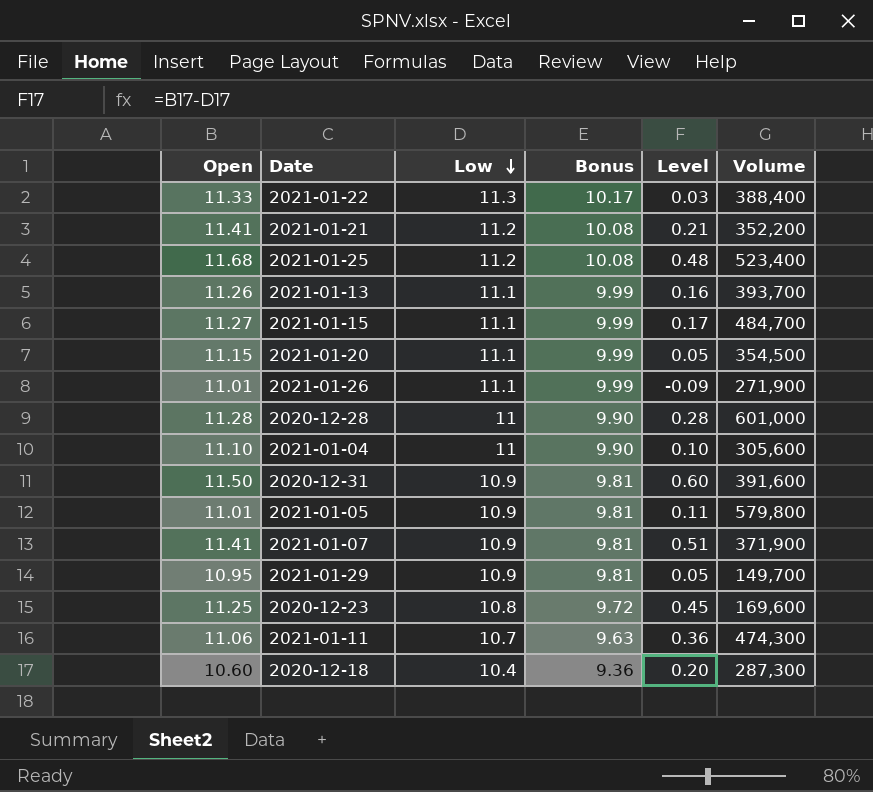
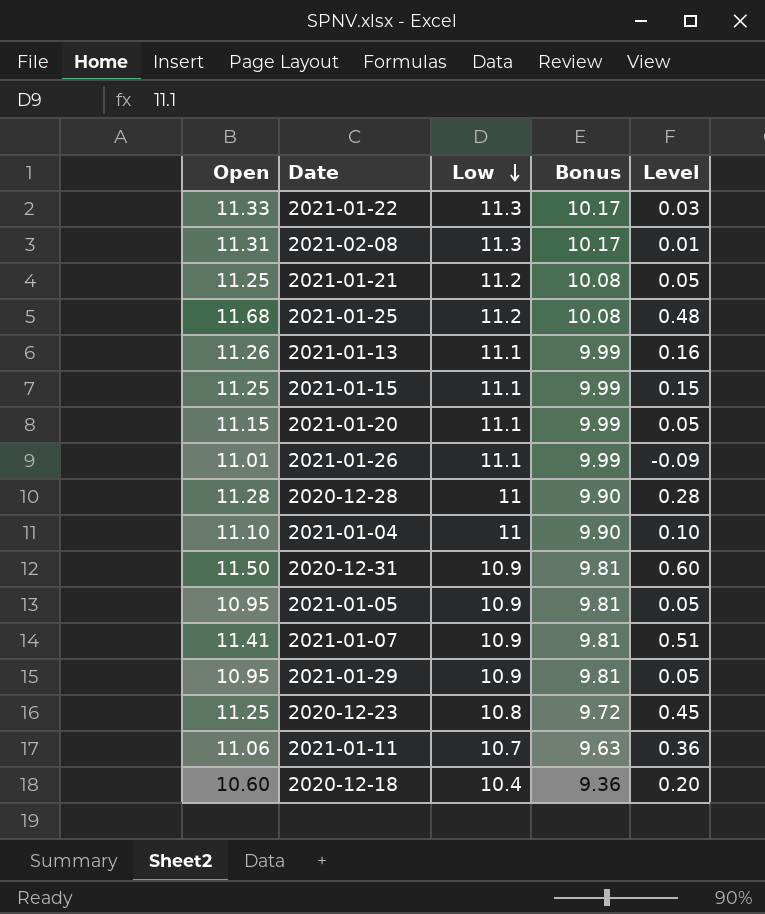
column Volume | position: 6 -> none
row 2021-02-08: none -> 11.31 | 11.3 | 10.17 | 0.01
2021-01-21 | Open: 11.41 -> 11.25
2021-01-21 | Level: 0.21 -> 0.05
2021-01-15 | Open: 11.27 -> 11.25
2021-01-15 | Level: 0.17 -> 0.15
2021-01-05 | Open: 11.01 -> 10.95
2021-01-05 | Level: 0.11 -> 0.05

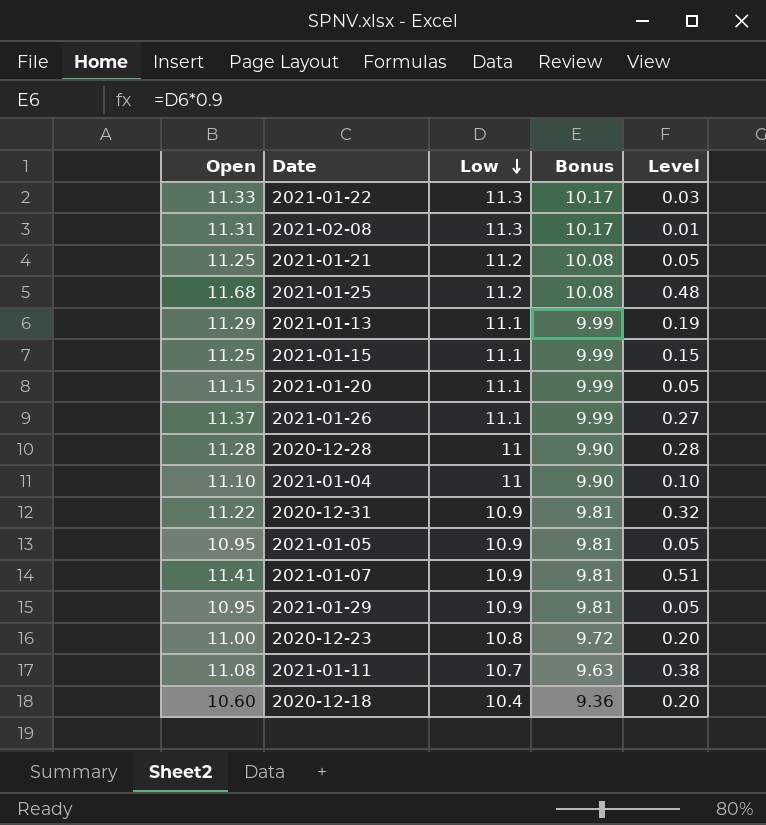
2021-01-13 | Open: 11.26 -> 11.29
2021-01-13 | Level: 0.16 -> 0.19
2021-01-26 | Open: 11.01 -> 11.37
2021-01-26 | Level: -0.09 -> 0.27
2020-12-31 | Open: 11.50 -> 11.22
2020-12-31 | Level: 0.60 -> 0.32
2020-12-23 | Open: 11.25 -> 11.00
2020-12-23 | Level: 0.45 -> 0.20
2021-01-11 | Open: 11.06 -> 11.08
2021-01-11 | Level: 0.36 -> 0.38

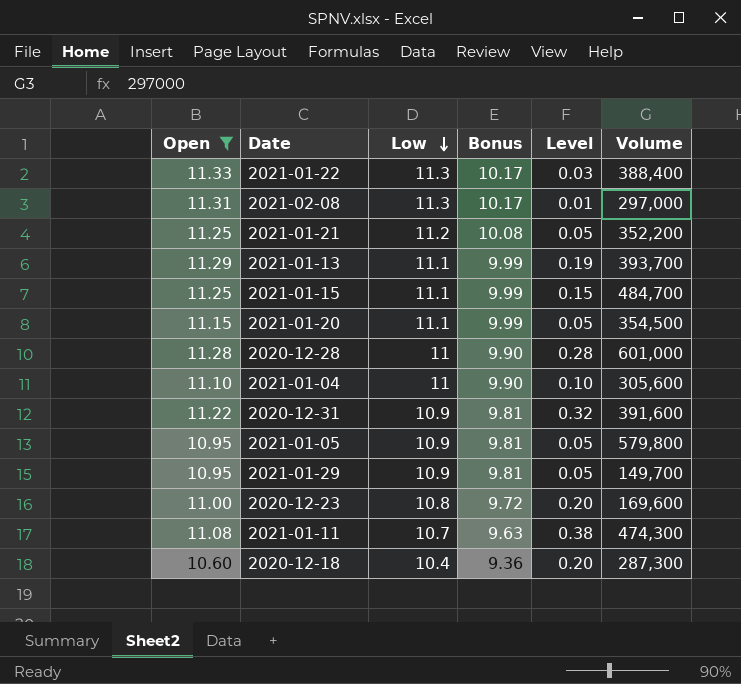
filter: none -> Open <= 11.33
column Volume | position: none -> 6

